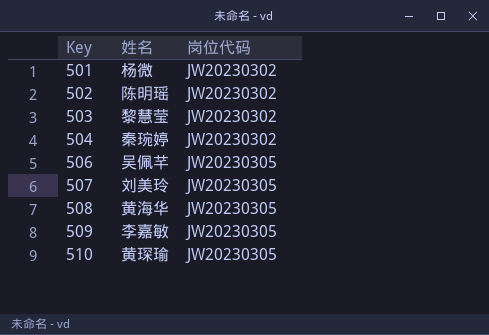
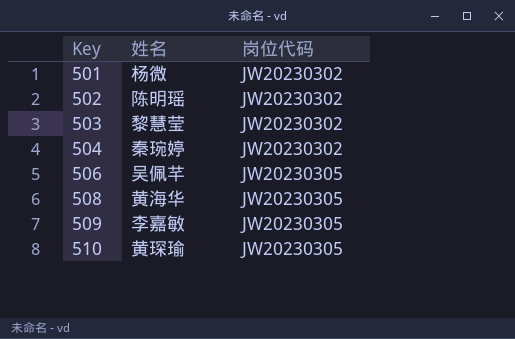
row 507: 刘美玲 | JW20230305 -> none

